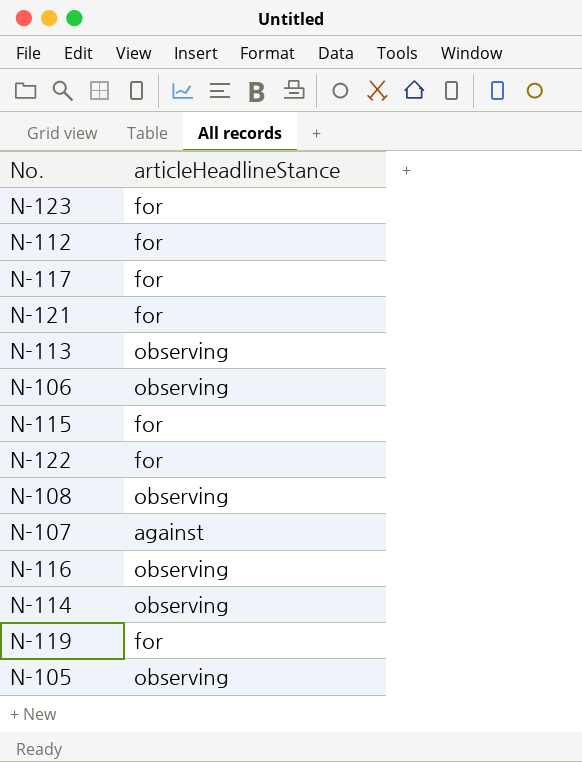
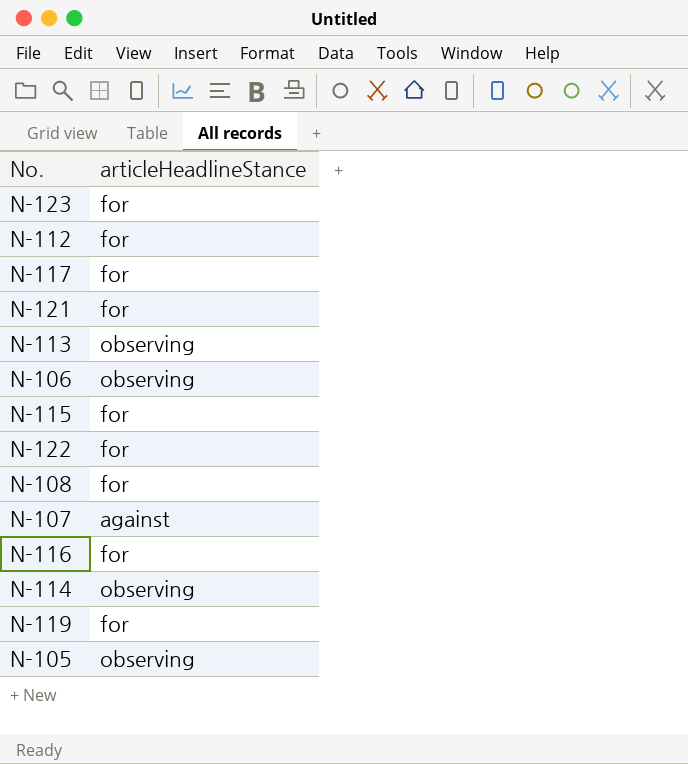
N-108 | articleHeadlineStance: observing -> for
N-116 | articleHeadlineStance: observing -> for

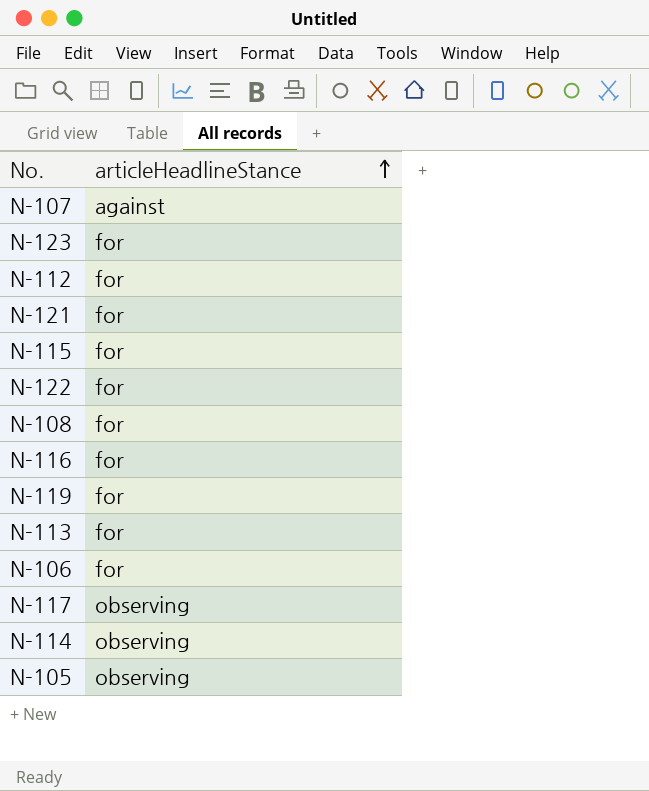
row order: none -> articleHeadlineStance ascending
N-113 | articleHeadlineStance: observing -> for
N-106 | articleHeadlineStance: observing -> for
N-117 | articleHeadlineStance: for -> observing

